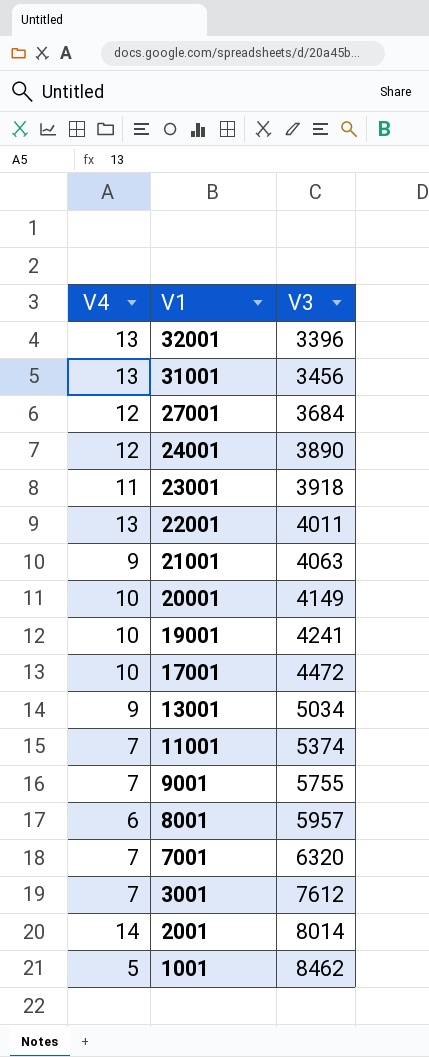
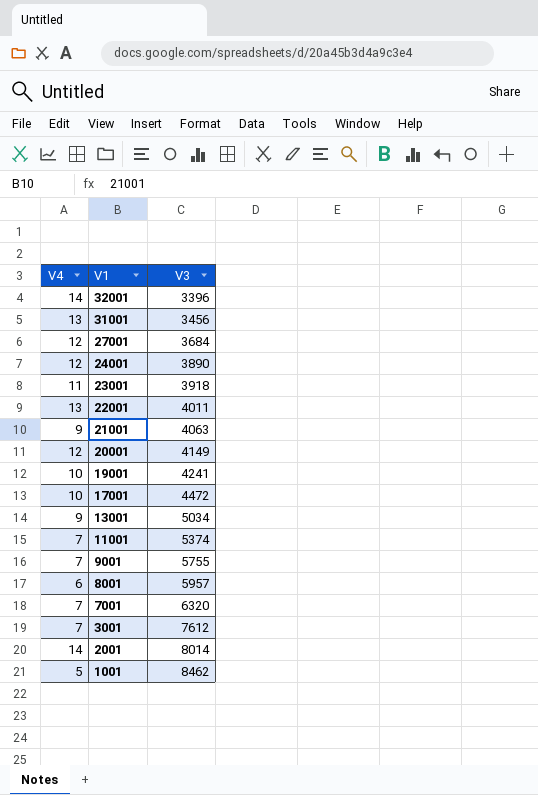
32001 | V4: 13 -> 14
20001 | V4: 10 -> 12

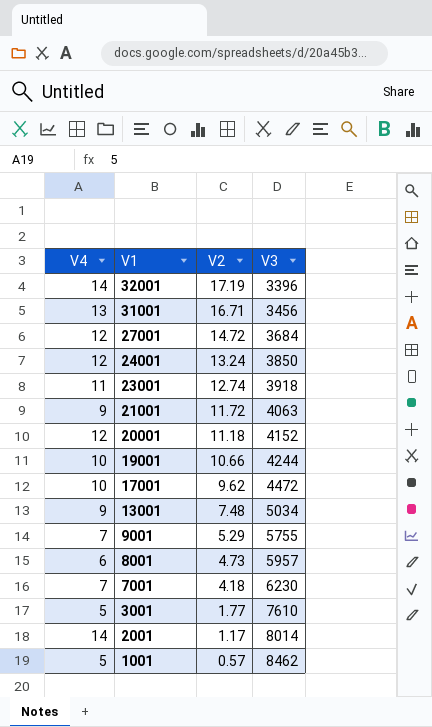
column V2 | position: none -> 3
row 22001: 13 | 4011 -> none
row 11001: 7 | 5374 -> none
24001 | V3: 3890 -> 3850
20001 | V3: 4149 -> 4152
19001 | V3: 4241 -> 4244
7001 | V3: 6320 -> 6230
3001 | V4: 7 -> 5
3001 | V3: 7612 -> 7610

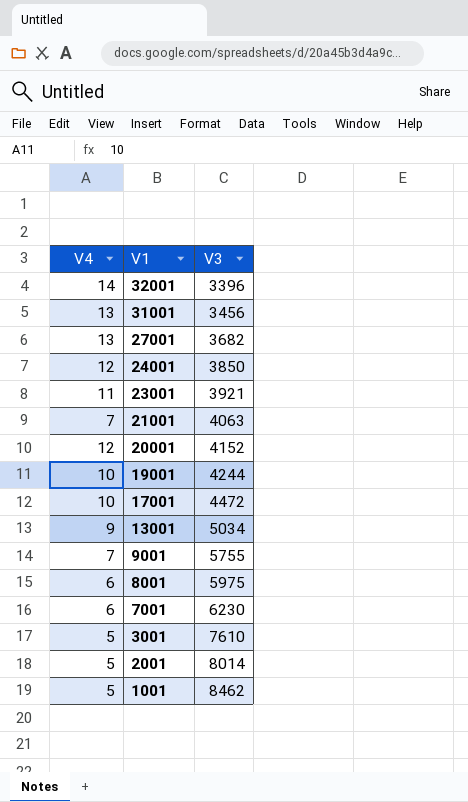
column V2 | position: 3 -> none
27001 | V4: 12 -> 13
27001 | V3: 3684 -> 3682
23001 | V3: 3918 -> 3921
21001 | V4: 9 -> 7
8001 | V3: 5957 -> 5975
7001 | V4: 7 -> 6
2001 | V4: 14 -> 5

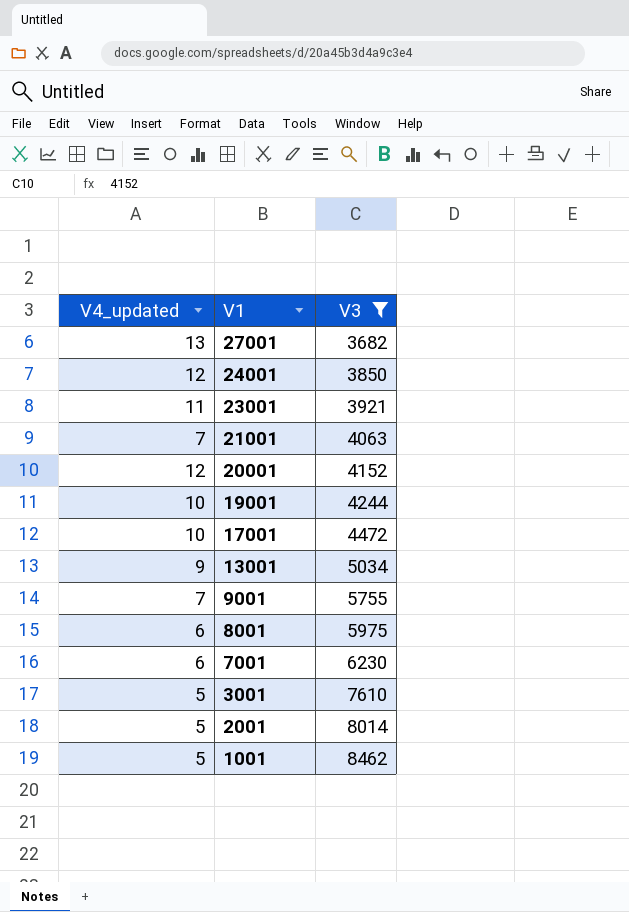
filter: none -> V3 >= 3682
column name: V4 -> V4_updated

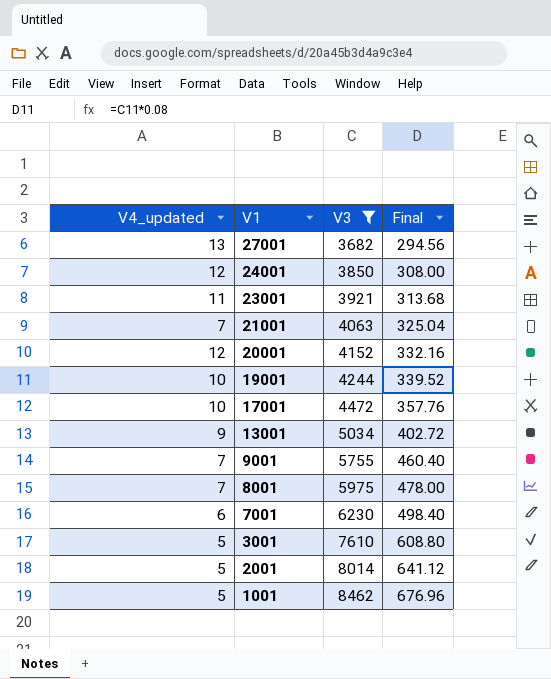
column Final | formula: none -> [V3] * 0.08
8001 | V4_updated: 6 -> 7

